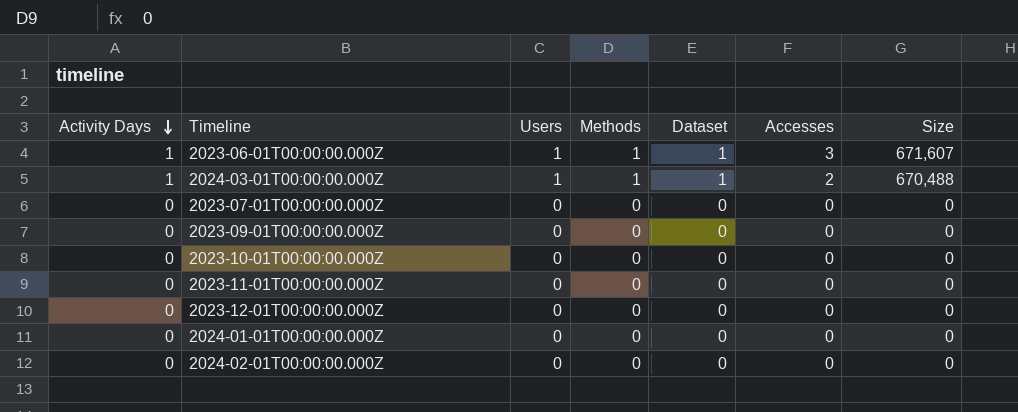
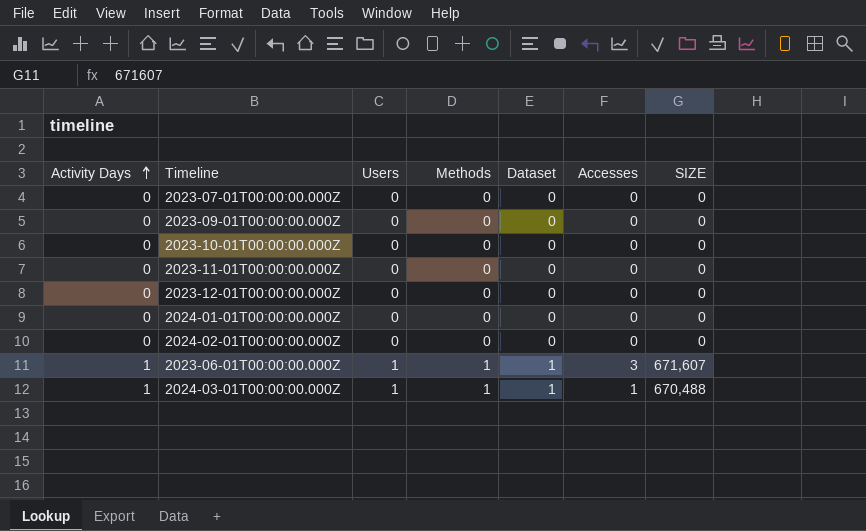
row order: Activity Days descending -> Activity Days ascending
column name: Size -> SIZE
2024-03-01T00:00:00.000Z | Accesses: 2 -> 1

